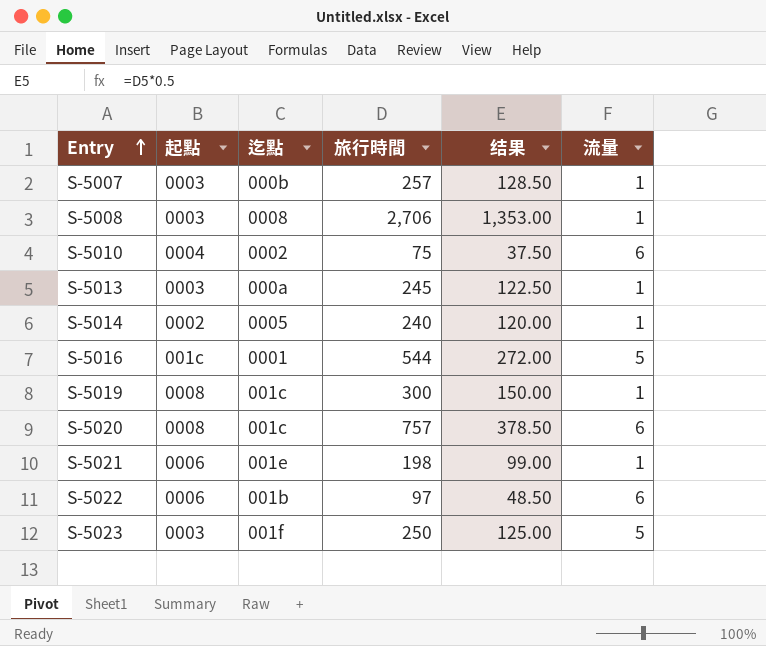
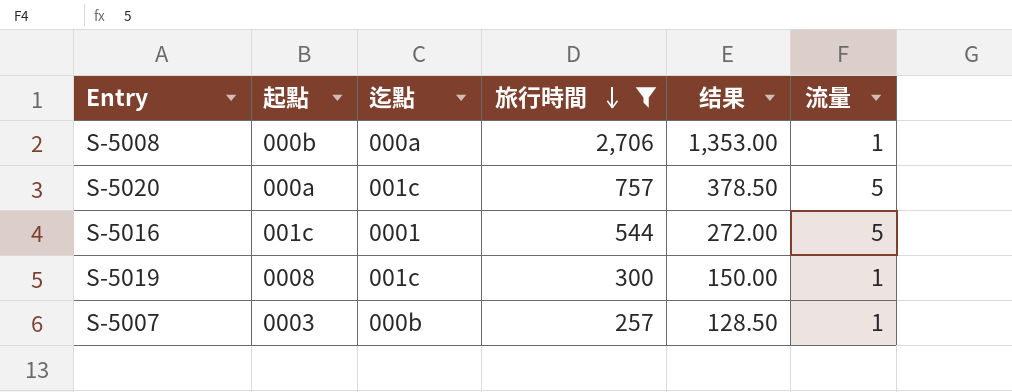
filter: none -> 旅行時間 >= 257
row order: Entry ascending -> 旅行時間 descending
S-5008 | 起點: 0003 -> 000b
S-5008 | 迄點: 0008 -> 000a
S-5020 | 起點: 0008 -> 000a
S-5020 | 流量: 6 -> 5

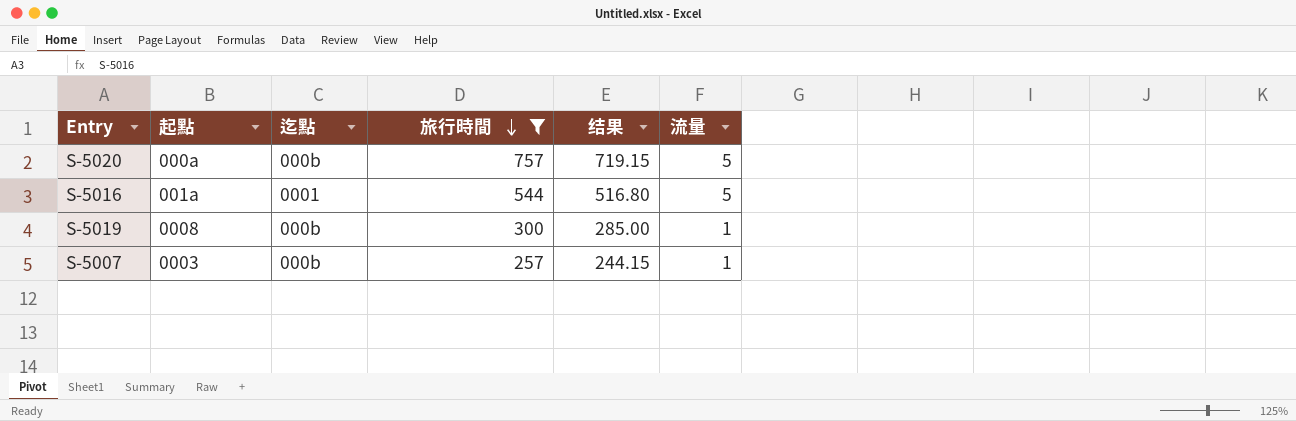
column 结果 | formula: [旅行時間] * 0.5 -> [旅行時間] * 0.95
row S-5008: 000b | 000a | 2,706 | 1,353.00 | 1 -> none
S-5020 | 迄點: 001c -> 000b
S-5016 | 起點: 001c -> 001a
S-5019 | 迄點: 001c -> 000b

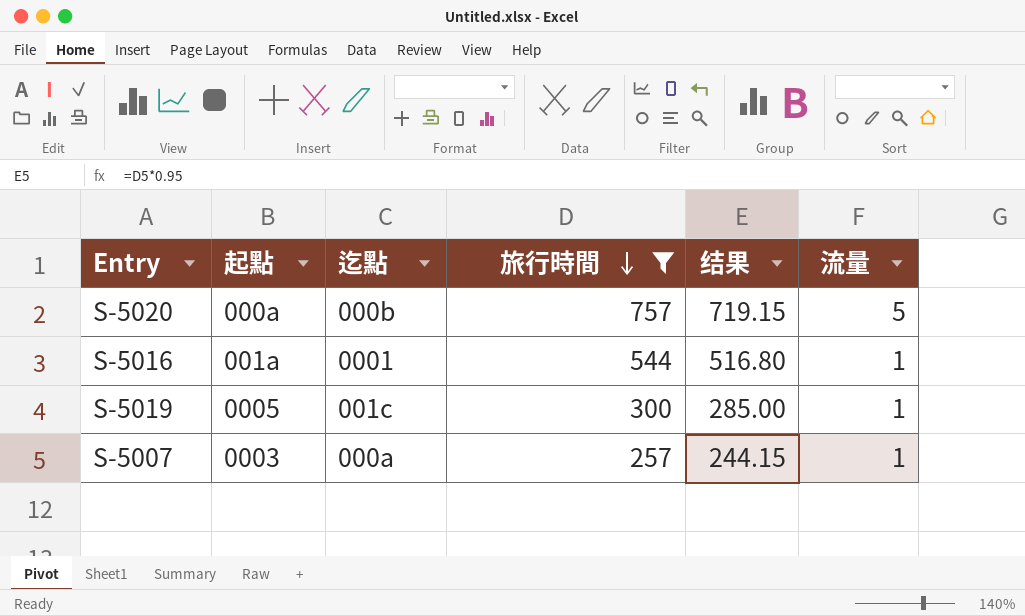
S-5016 | 流量: 5 -> 1
S-5019 | 起點: 0008 -> 0005
S-5019 | 迄點: 000b -> 001c
S-5007 | 迄點: 000b -> 000a

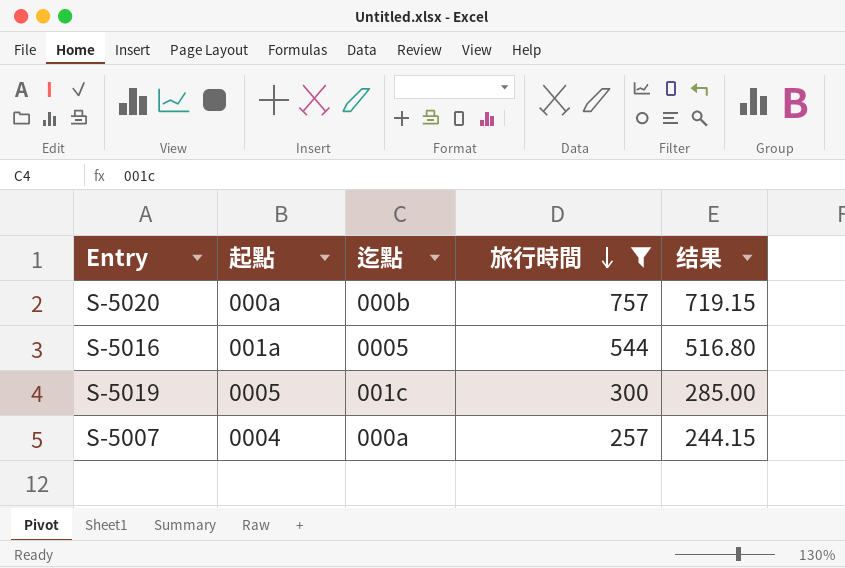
column 流量 | position: 6 -> none
S-5016 | 迄點: 0001 -> 0005
S-5007 | 起點: 0003 -> 0004

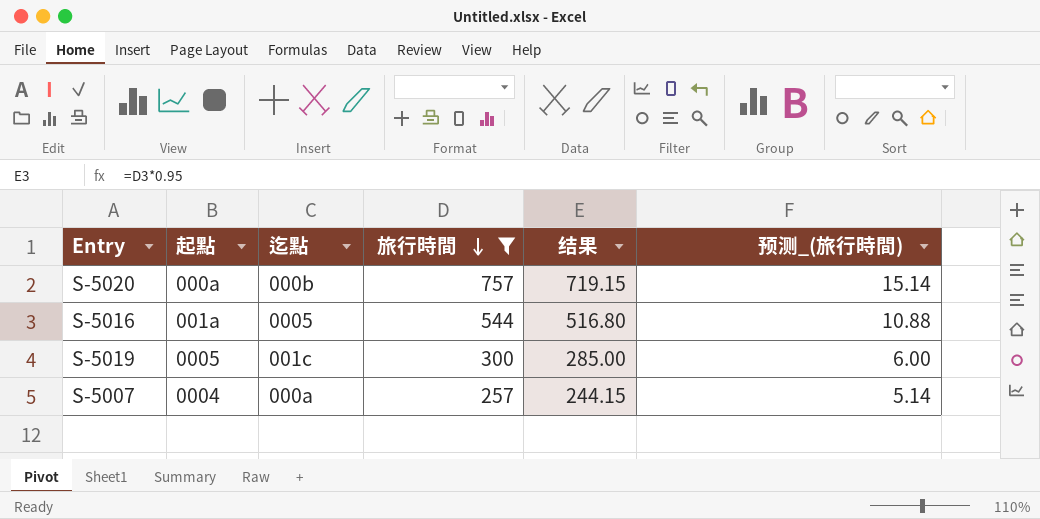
column 预测_(旅行時間) | formula: none -> [旅行時間] * 0.02

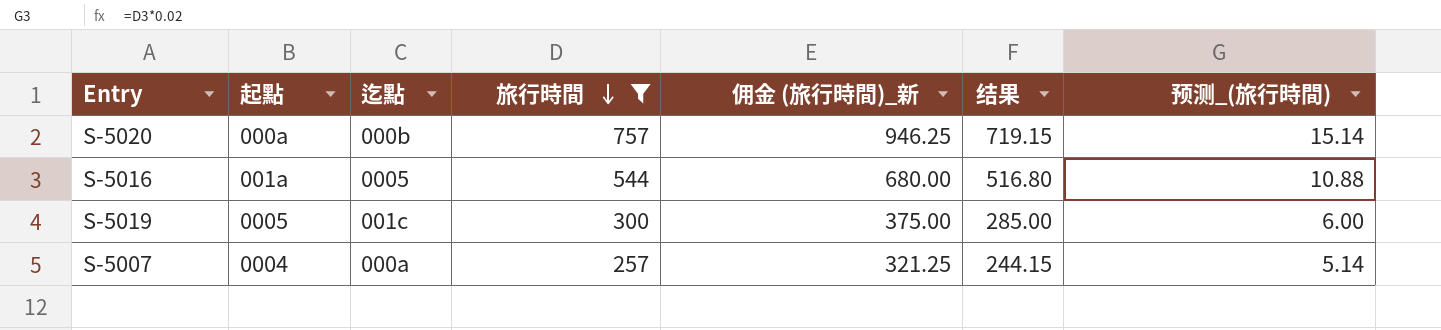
column 佣金 (旅行時間)_新 | formula: none -> [旅行時間] * 1.25

